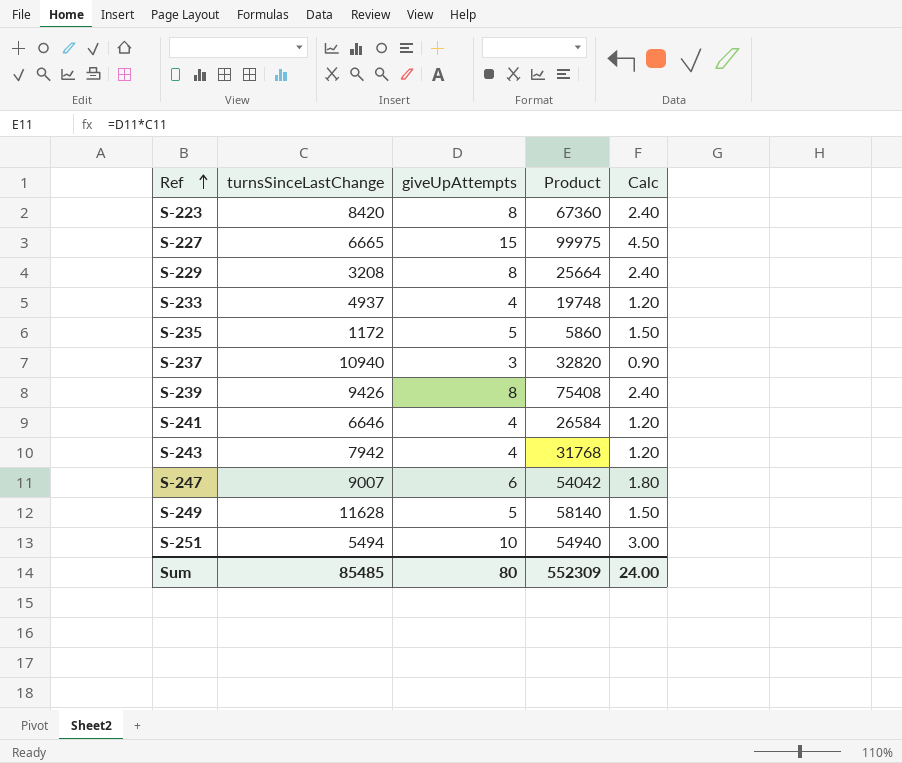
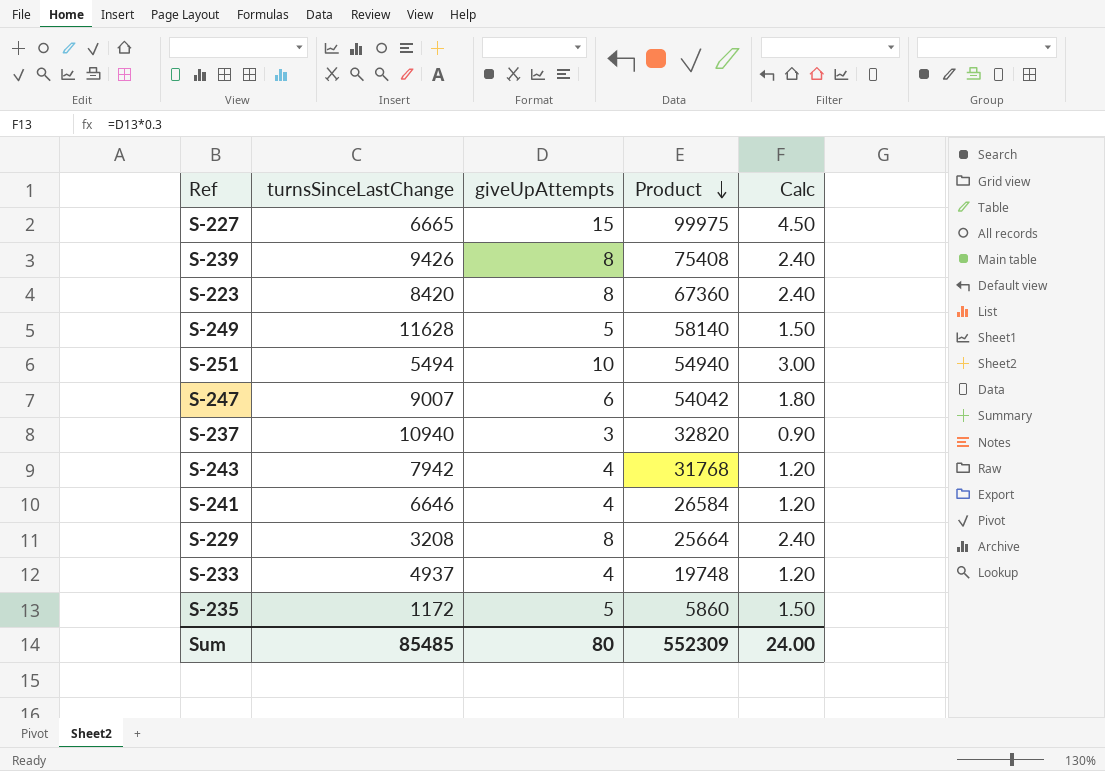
row order: Ref ascending -> Product descending

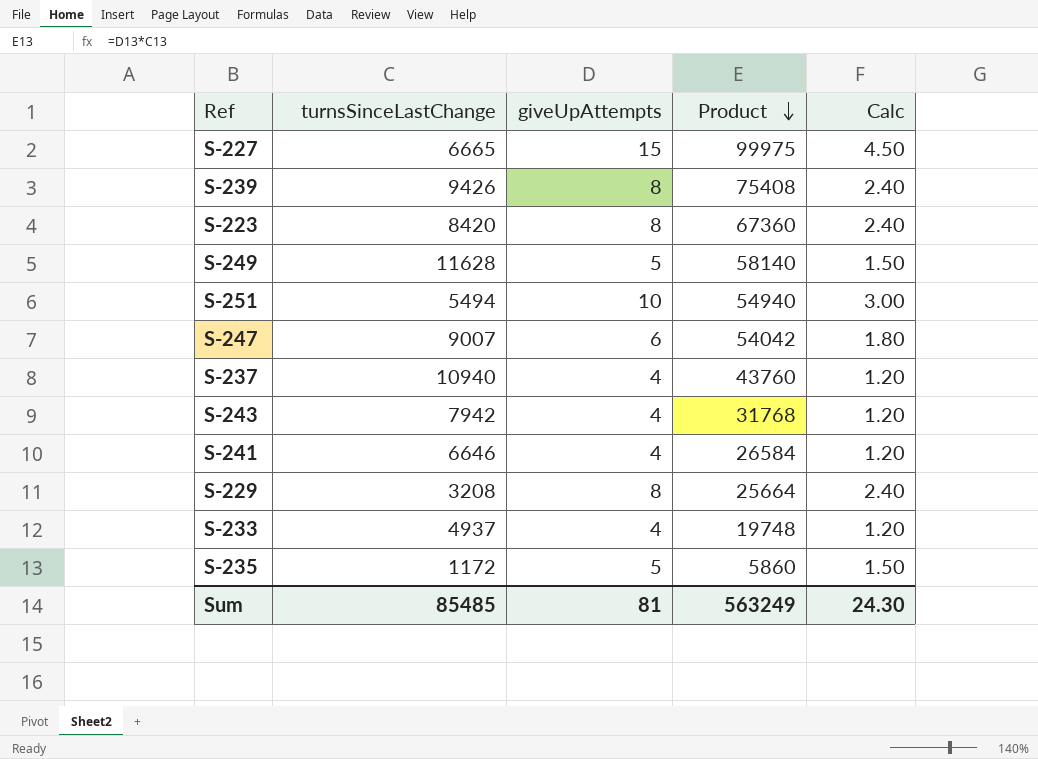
S-237 | giveUpAttempts: 3 -> 4
S-237 | Product: 32820 -> 43760
S-237 | Calc: 0.90 -> 1.20
Sum | giveUpAttempts: 80 -> 81
Sum | Product: 552309 -> 563249
Sum | Calc: 24.00 -> 24.30

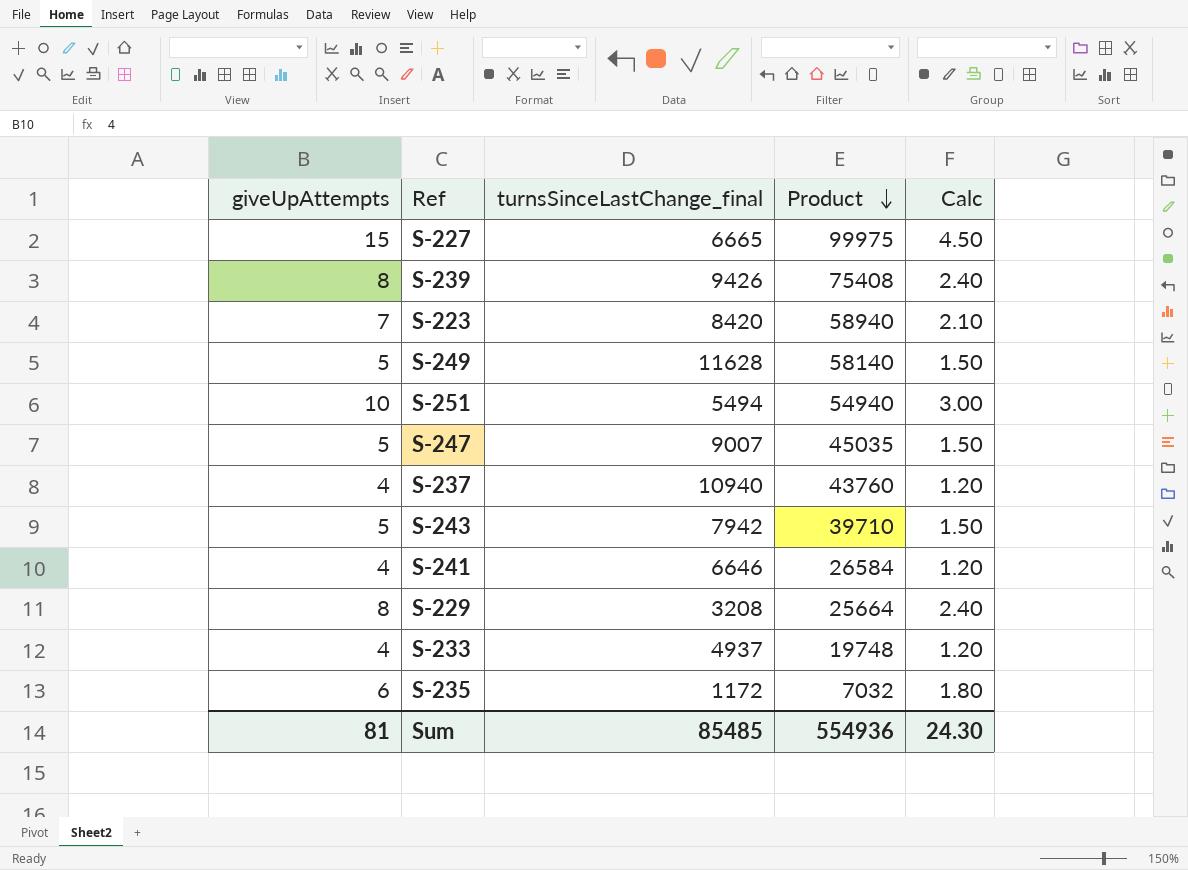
column giveUpAttempts | position: 3 -> 1
column name: turnsSinceLastChange -> turnsSinceLastChange_final
S-223 | giveUpAttempts: 8 -> 7
S-223 | Product: 67360 -> 58940
S-223 | Calc: 2.40 -> 2.10
S-247 | giveUpAttempts: 6 -> 5
S-247 | Product: 54042 -> 45035
S-247 | Calc: 1.80 -> 1.50
S-243 | giveUpAttempts: 4 -> 5
S-243 | Product: 31768 -> 39710
S-243 | Calc: 1.20 -> 1.50
S-235 | giveUpAttempts: 5 -> 6
S-235 | Product: 5860 -> 7032
S-235 | Calc: 1.50 -> 1.80
Sum | Product: 563249 -> 554936

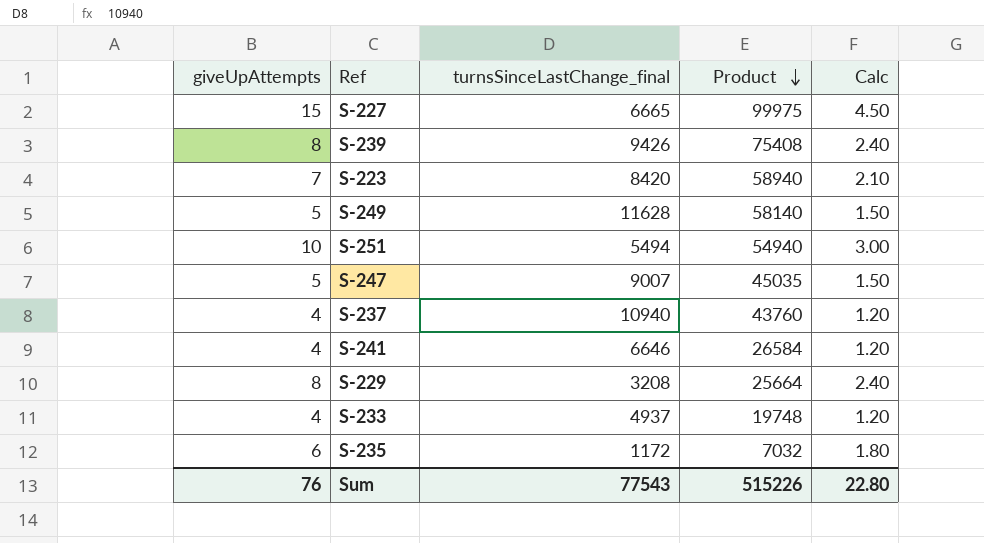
row S-243: 5 | 7942 | 39710 | 1.50 -> none
Sum | giveUpAttempts: 81 -> 76
Sum | turnsSinceLastChange_final: 85485 -> 77543
Sum | Product: 554936 -> 515226
Sum | Calc: 24.30 -> 22.80

